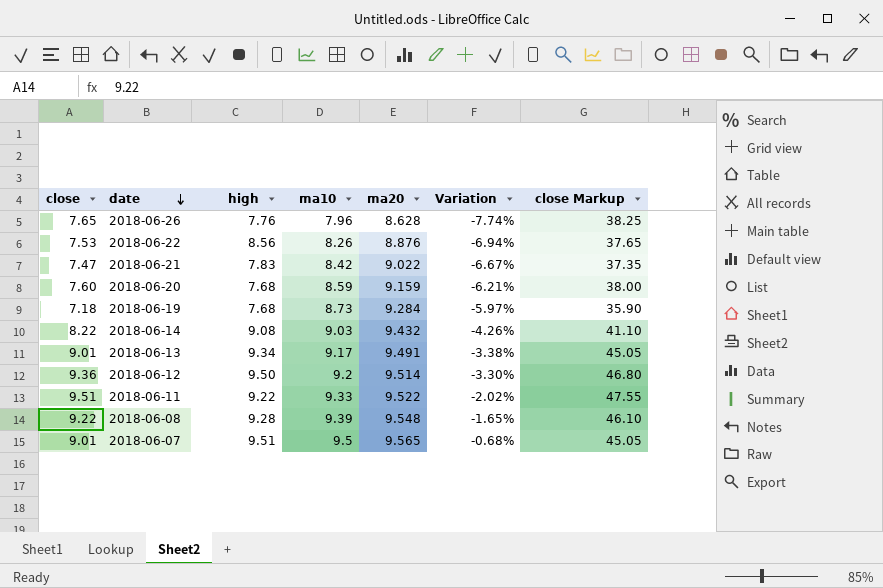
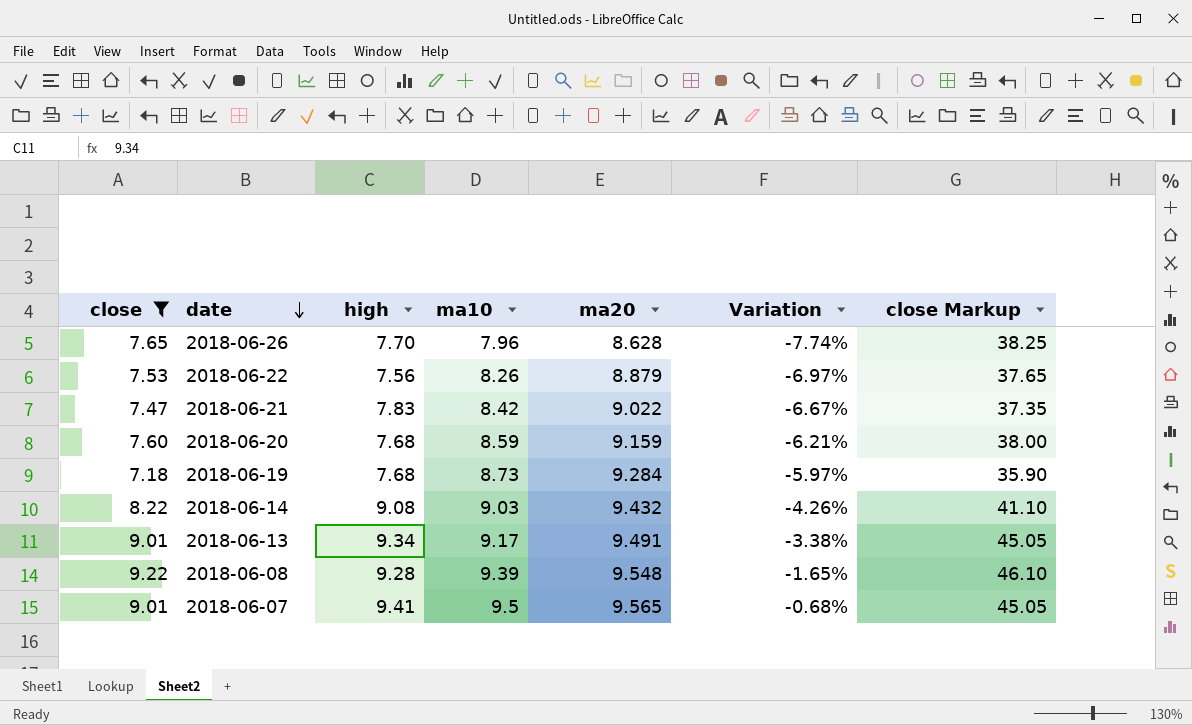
filter: none -> close <= 9.22
2018-06-26 | high: 7.76 -> 7.70
2018-06-22 | high: 8.56 -> 7.56
2018-06-22 | ma20: 8.876 -> 8.879
2018-06-22 | Variation: -6.94% -> -6.97%
2018-06-07 | high: 9.51 -> 9.41

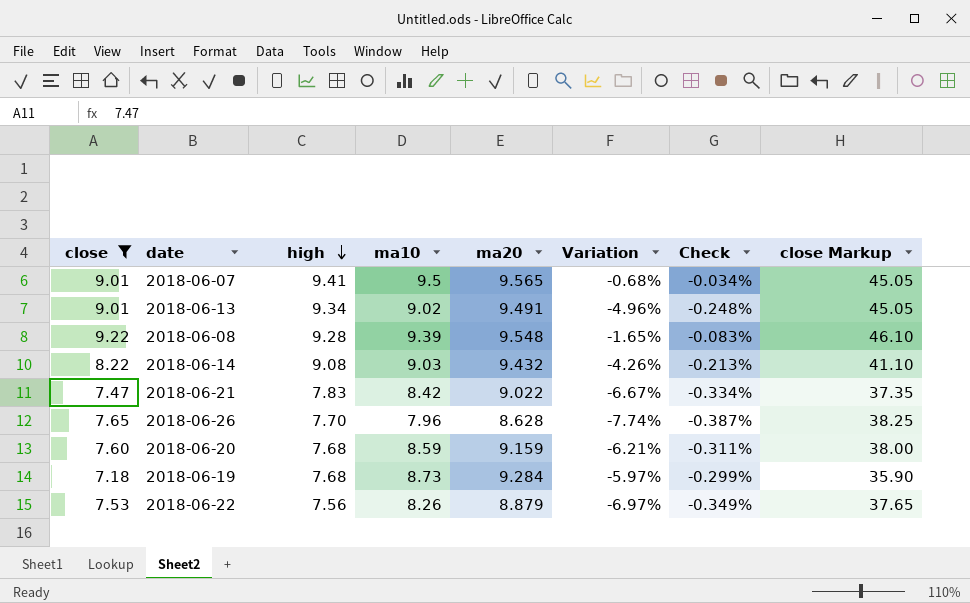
row order: date descending -> high descending
column Check | formula: none -> [Variation] * 0.05
2018-06-13 | ma10: 9.17 -> 9.02
2018-06-13 | Variation: -3.38% -> -4.96%

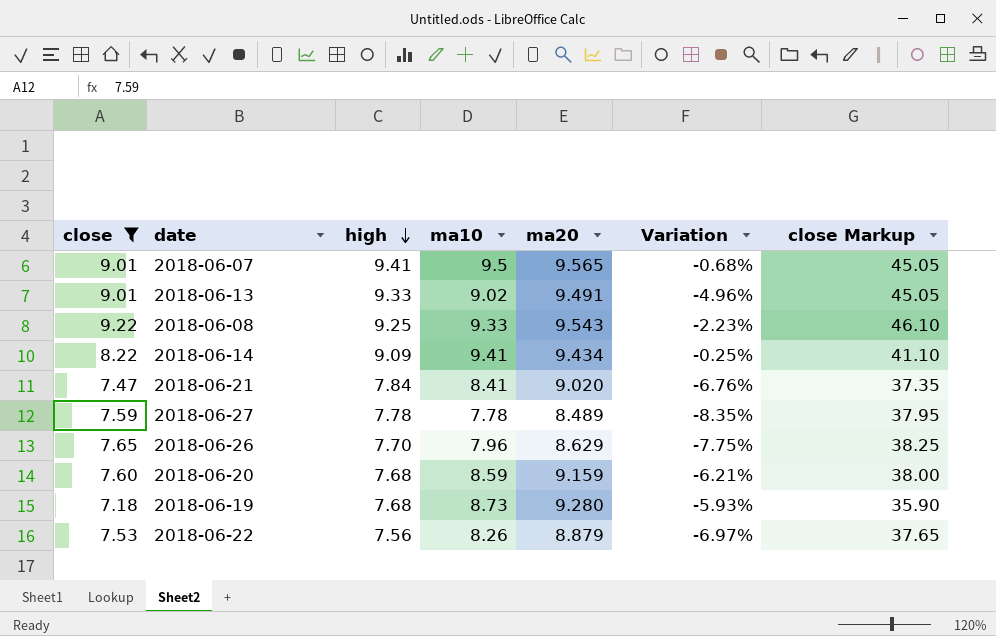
column Check | formula: [Variation] * 0.05 -> none
2018-06-13 | high: 9.34 -> 9.33
2018-06-08 | high: 9.28 -> 9.25
2018-06-08 | ma10: 9.39 -> 9.33
2018-06-08 | ma20: 9.548 -> 9.543
2018-06-08 | Variation: -1.65% -> -2.23%
2018-06-14 | high: 9.08 -> 9.09
2018-06-14 | ma10: 9.03 -> 9.41
2018-06-14 | ma20: 9.432 -> 9.434
2018-06-14 | Variation: -4.26% -> -0.25%
2018-06-21 | high: 7.83 -> 7.84
2018-06-21 | ma10: 8.42 -> 8.41
2018-06-21 | ma20: 9.022 -> 9.020
2018-06-21 | Variation: -6.67% -> -6.76%
row 2018-06-27: none -> 7.59 | 7.78 | 7.78 | 8.489 | -8.35% | 37.95
2018-06-26 | ma20: 8.628 -> 8.629
2018-06-26 | Variation: -7.74% -> -7.75%
2018-06-19 | ma20: 9.284 -> 9.280
2018-06-19 | Variation: -5.97% -> -5.93%

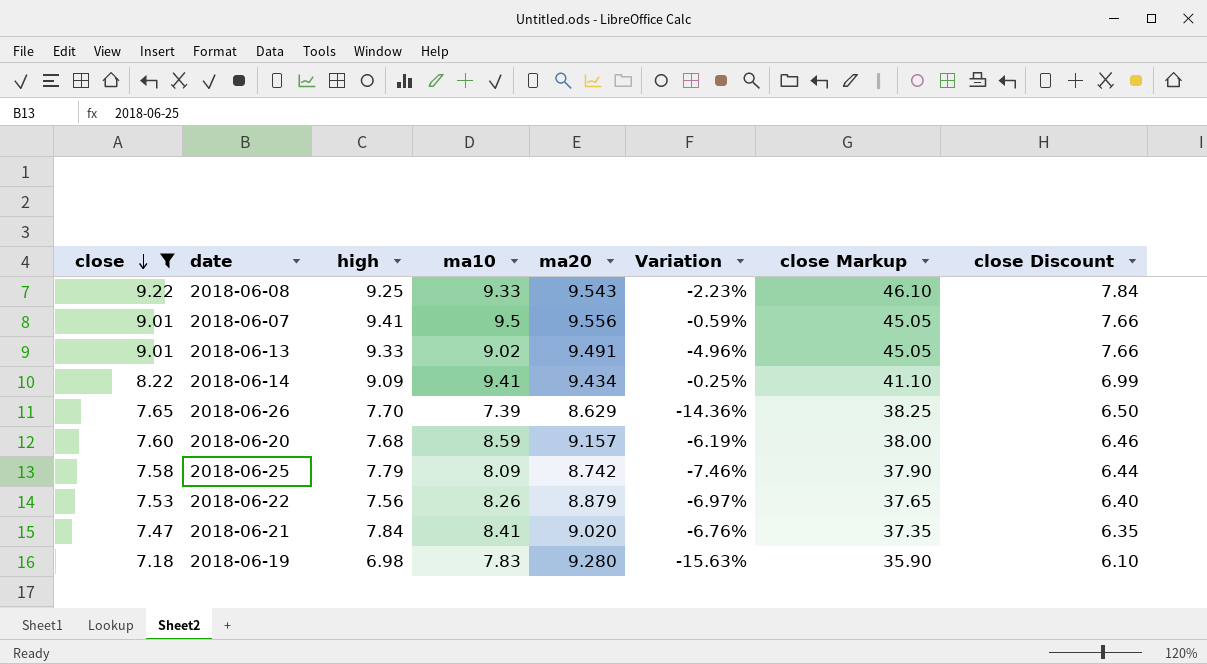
row order: high descending -> close descending
column close Discount | formula: none -> [close] * 0.85
row 2018-06-27: 7.59 | 7.78 | 7.78 | 8.489 | -8.35% | 37.95 -> none
2018-06-07 | ma20: 9.565 -> 9.556
2018-06-07 | Variation: -0.68% -> -0.59%
2018-06-26 | ma10: 7.96 -> 7.39
2018-06-26 | Variation: -7.75% -> -14.36%
2018-06-20 | ma20: 9.159 -> 9.157
2018-06-20 | Variation: -6.21% -> -6.19%
row 2018-06-25: none -> 7.58 | 7.79 | 8.09 | 8.742 | -7.46% | 37.90 | 6.44
2018-06-19 | high: 7.68 -> 6.98
2018-06-19 | ma10: 8.73 -> 7.83
2018-06-19 | Variation: -5.93% -> -15.63%

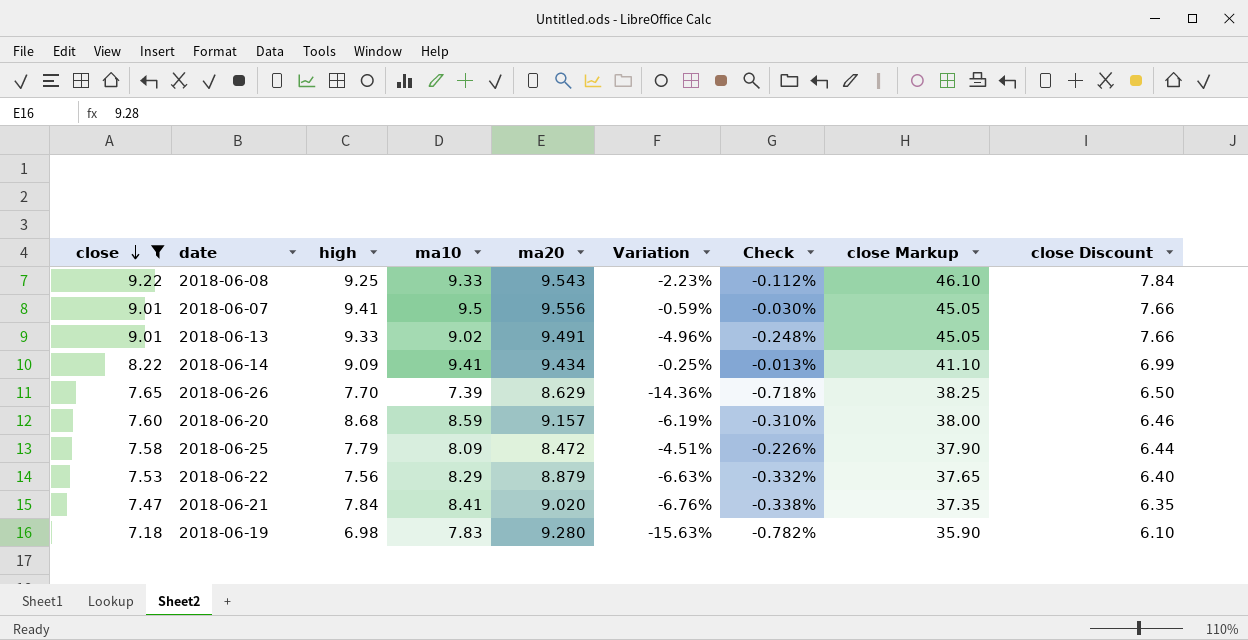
column Check | formula: none -> [Variation] * 0.05
2018-06-20 | high: 7.68 -> 8.68
2018-06-25 | ma20: 8.742 -> 8.472
2018-06-25 | Variation: -7.46% -> -4.51%
2018-06-22 | ma10: 8.26 -> 8.29
2018-06-22 | Variation: -6.97% -> -6.63%

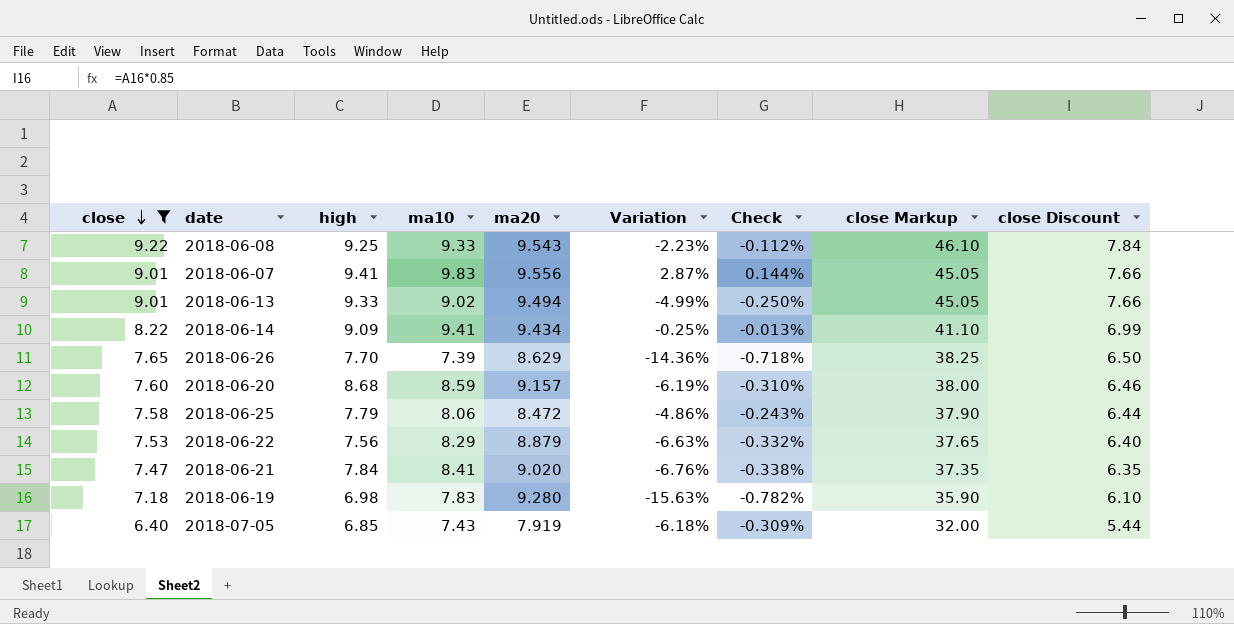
2018-06-07 | ma10: 9.5 -> 9.83
2018-06-07 | Variation: -0.59% -> 2.87%
2018-06-07 | Check: -0.030% -> 0.144%
2018-06-13 | ma20: 9.491 -> 9.494
2018-06-13 | Variation: -4.96% -> -4.99%
2018-06-13 | Check: -0.248% -> -0.250%
2018-06-25 | ma10: 8.09 -> 8.06
2018-06-25 | Variation: -4.51% -> -4.86%
2018-06-25 | Check: -0.226% -> -0.243%
row 2018-07-05: none -> 6.40 | 6.85 | 7.43 | 7.919 | -6.18% | -0.309% | 32.00 | 5.44

